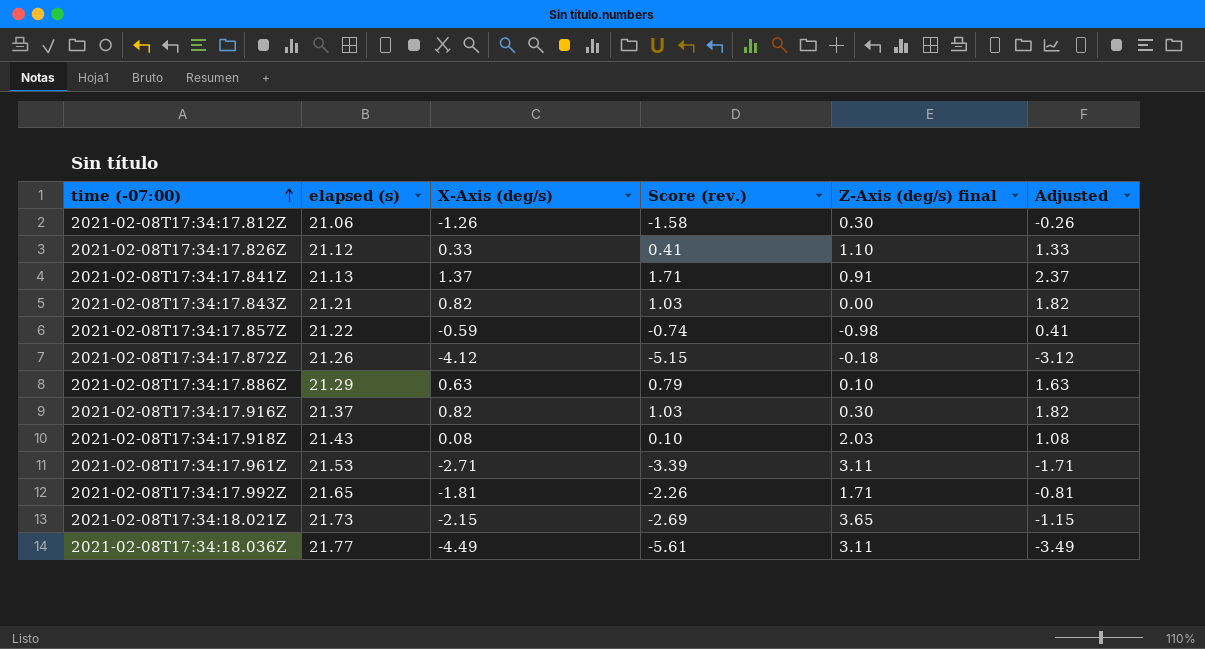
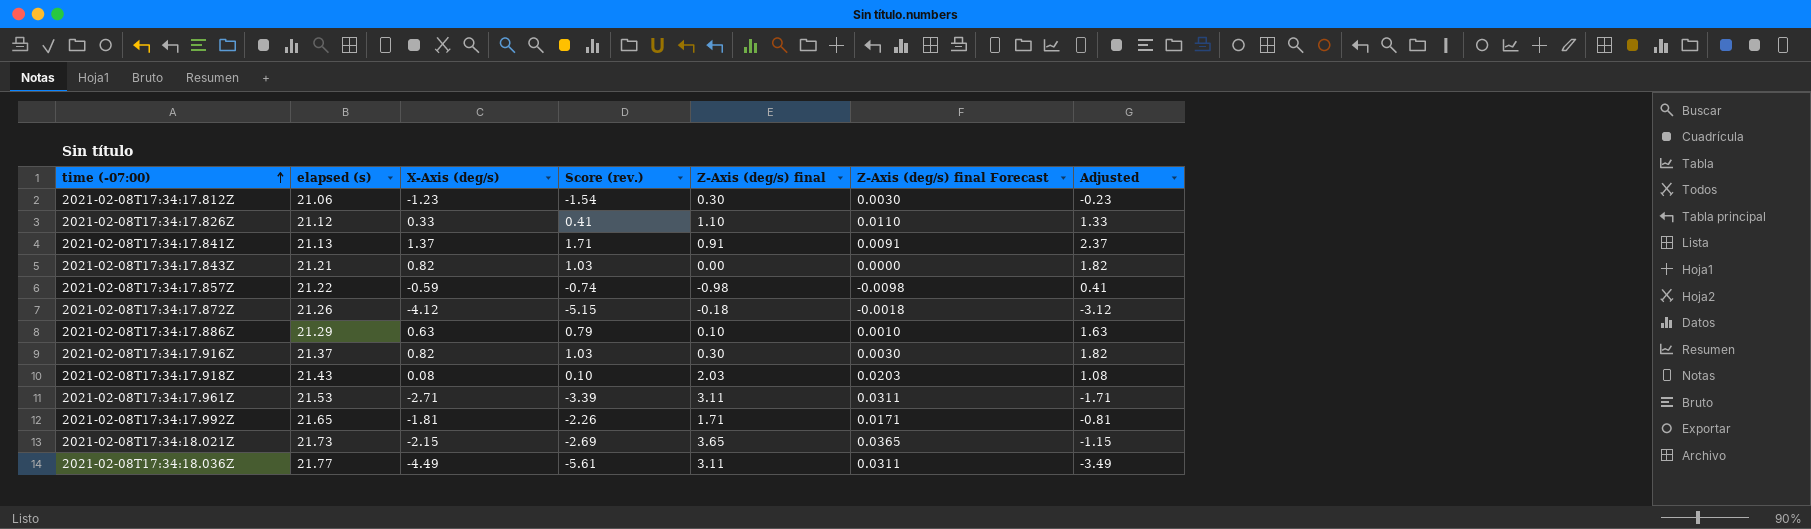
column Z-Axis (deg/s) final Forecast | formula: none -> [Z-Axis (deg/s) final] * 0.01
2021-02-08T17:34:17.812Z | X-Axis (deg/s): -1.26 -> -1.23
2021-02-08T17:34:17.812Z | Score (rev.): -1.58 -> -1.54
2021-02-08T17:34:17.812Z | Adjusted: -0.26 -> -0.23

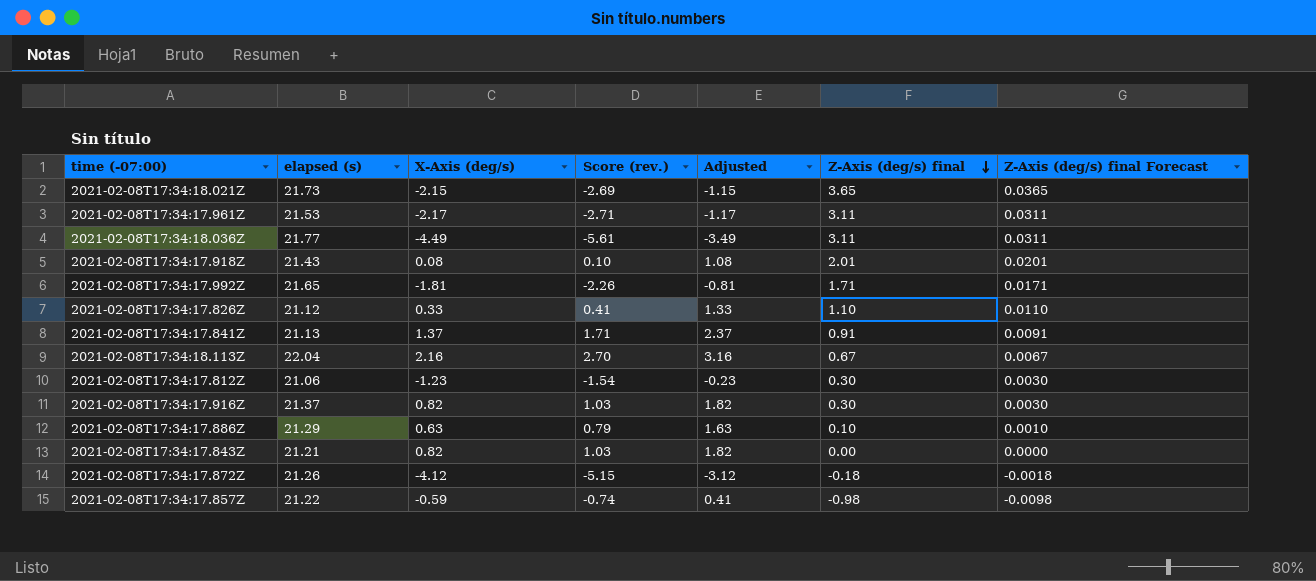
row order: time (-07:00) ascending -> Z-Axis (deg/s) final descending
column Adjusted | position: 7 -> 5
2021-02-08T17:34:17.961Z | X-Axis (deg/s): -2.71 -> -2.17
2021-02-08T17:34:17.961Z | Score (rev.): -3.39 -> -2.71
2021-02-08T17:34:17.961Z | Adjusted: -1.71 -> -1.17
2021-02-08T17:34:17.918Z | Z-Axis (deg/s) final: 2.03 -> 2.01
2021-02-08T17:34:17.918Z | Z-Axis (deg/s) final Forecast: 0.0203 -> 0.0201
row 2021-02-08T17:34:18.113Z: none -> 22.04 | 2.16 | 2.70 | 3.16 | 0.67 | 0.0067

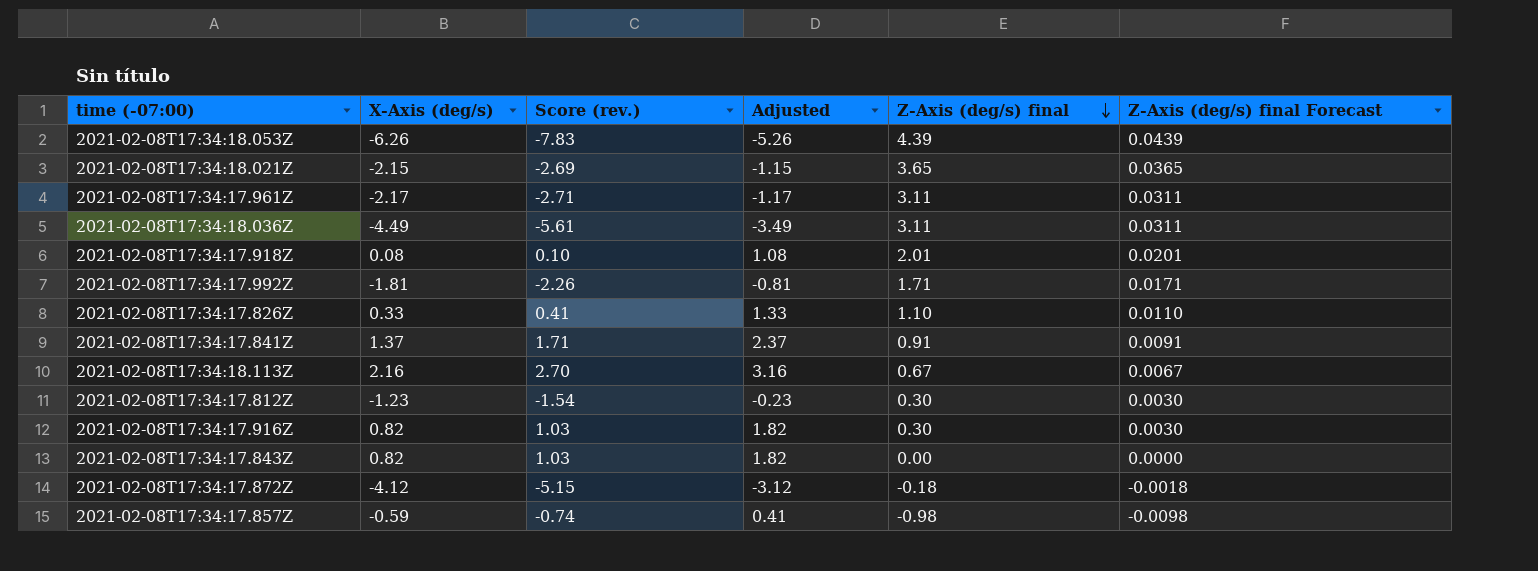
column elapsed (s) | position: 2 -> none
row 2021-02-08T17:34:17.886Z: 21.29 | 0.63 | 0.79 | 1.63 | 0.10 | 0.0010 -> none
row 2021-02-08T17:34:18.053Z: none -> -6.26 | -7.83 | -5.26 | 4.39 | 0.0439

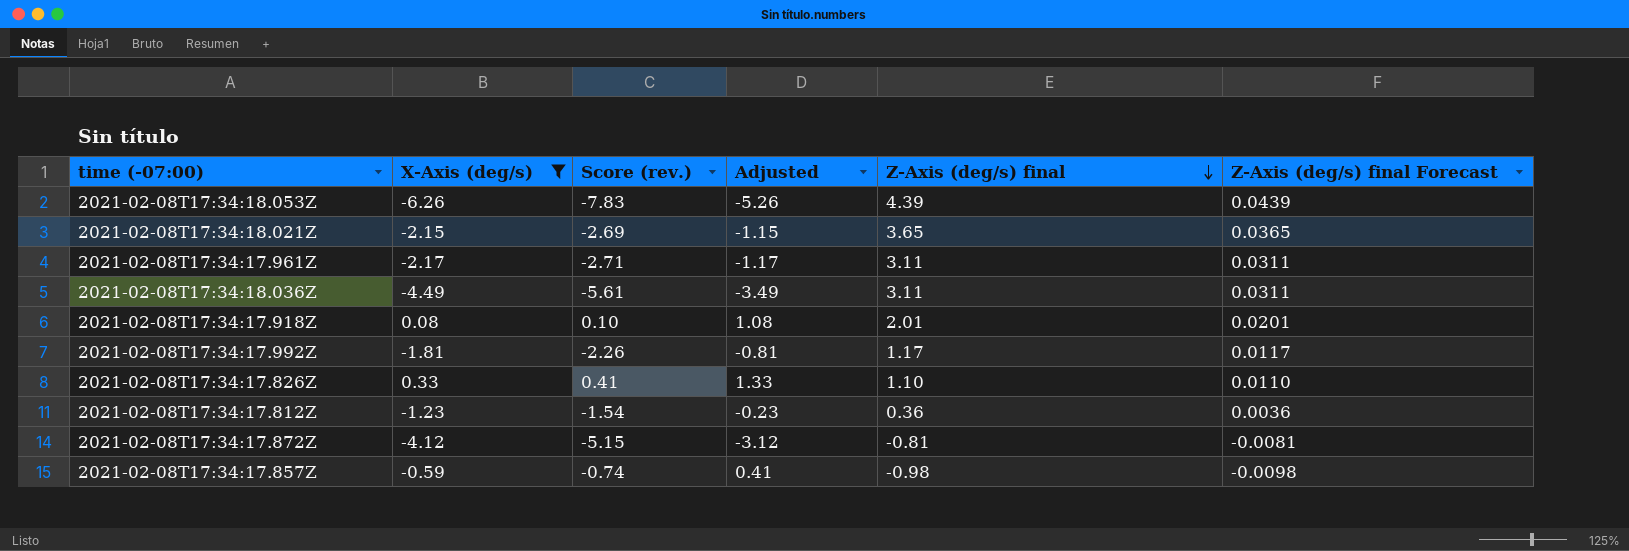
filter: none -> X-Axis (deg/s) <= 0.33
2021-02-08T17:34:17.992Z | Z-Axis (deg/s) final: 1.71 -> 1.17
2021-02-08T17:34:17.992Z | Z-Axis (deg/s) final Forecast: 0.0171 -> 0.0117
2021-02-08T17:34:17.812Z | Z-Axis (deg/s) final: 0.30 -> 0.36
2021-02-08T17:34:17.812Z | Z-Axis (deg/s) final Forecast: 0.0030 -> 0.0036
2021-02-08T17:34:17.872Z | Z-Axis (deg/s) final: -0.18 -> -0.81
2021-02-08T17:34:17.872Z | Z-Axis (deg/s) final Forecast: -0.0018 -> -0.0081

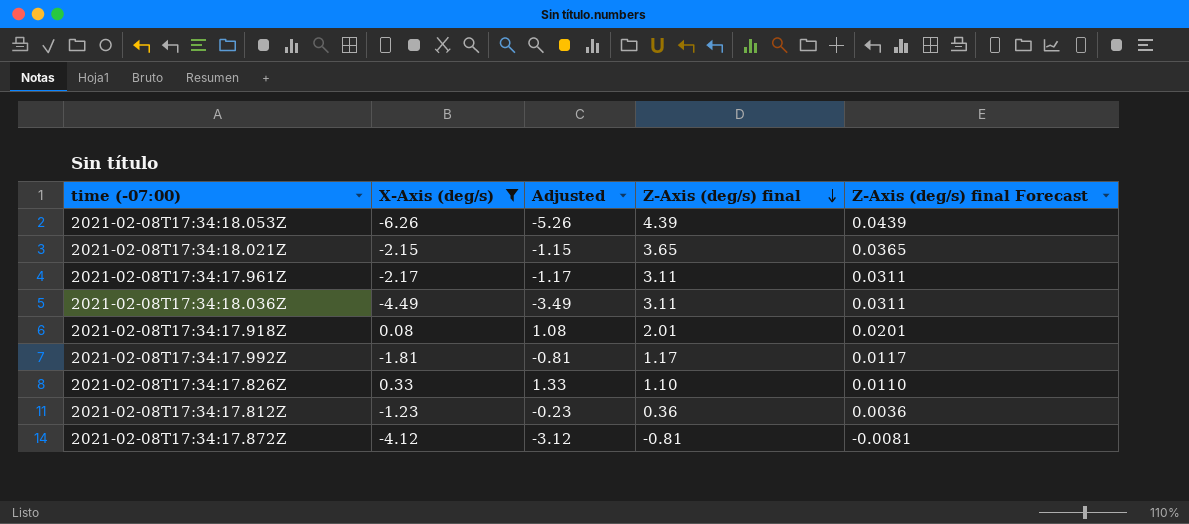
column Score (rev.) | formula: [X-Axis (deg/s)] * 1.25 -> none
row 2021-02-08T17:34:17.857Z: -0.59 | -0.74 | 0.41 | -0.98 | -0.0098 -> none

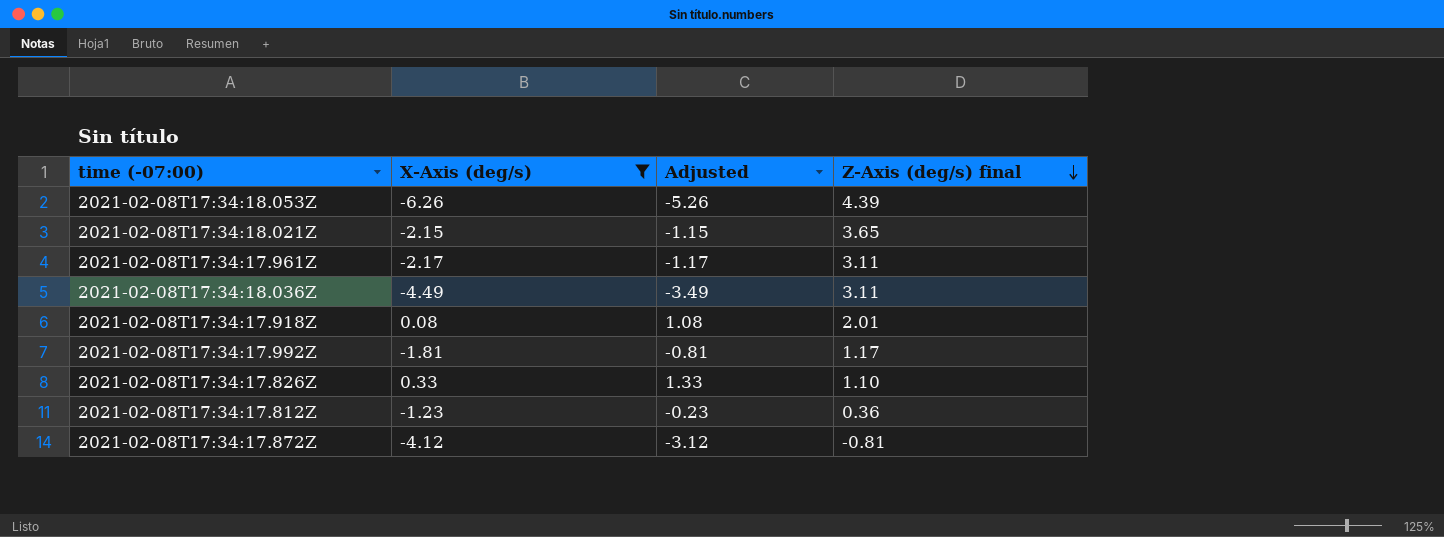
column Z-Axis (deg/s) final Forecast | formula: [Z-Axis (deg/s) final] * 0.01 -> none

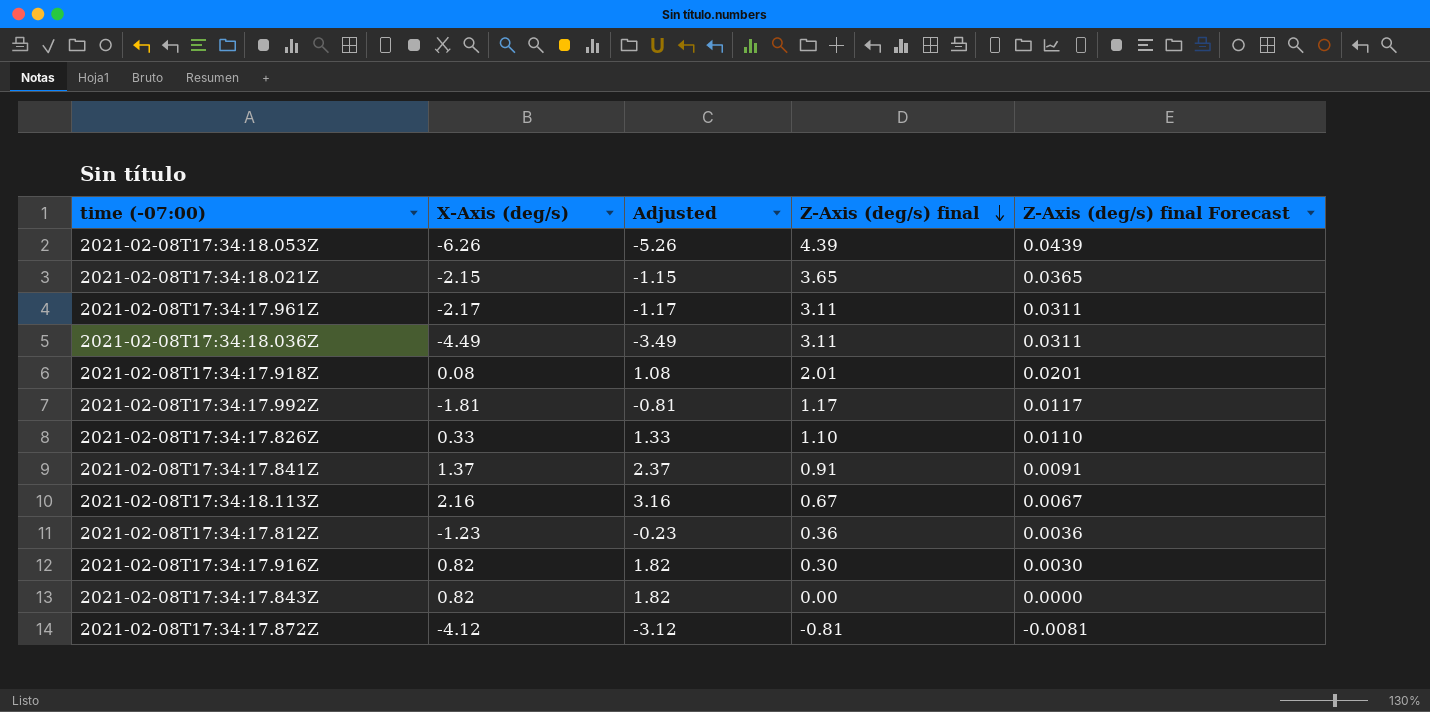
filter: X-Axis (deg/s) <= 0.33 -> none
column Z-Axis (deg/s) final Forecast | formula: none -> [Z-Axis (deg/s) final] * 0.01

